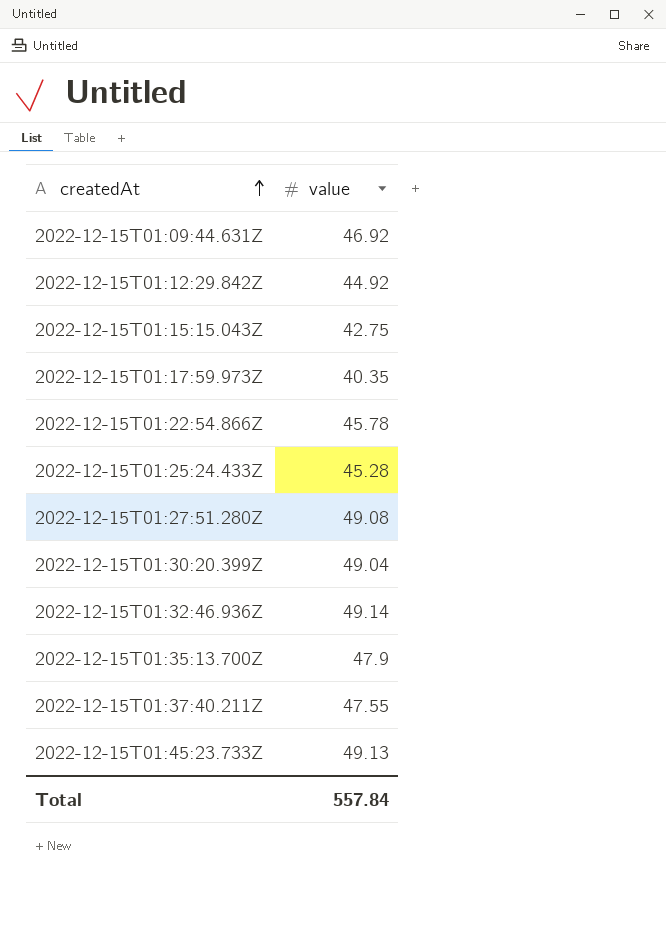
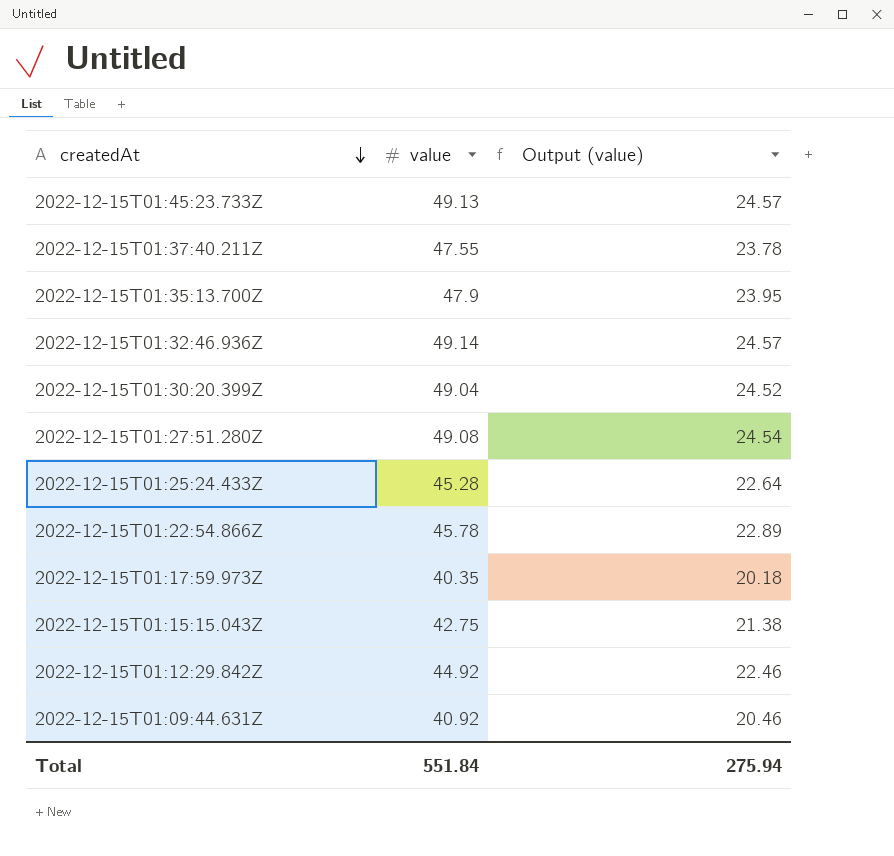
row order: createdAt ascending -> createdAt descending
column Output (value) | formula: none -> [value] * 0.5
2022-12-15T01:09:44.631Z | value: 46.92 -> 40.92
Total | value: 557.84 -> 551.84

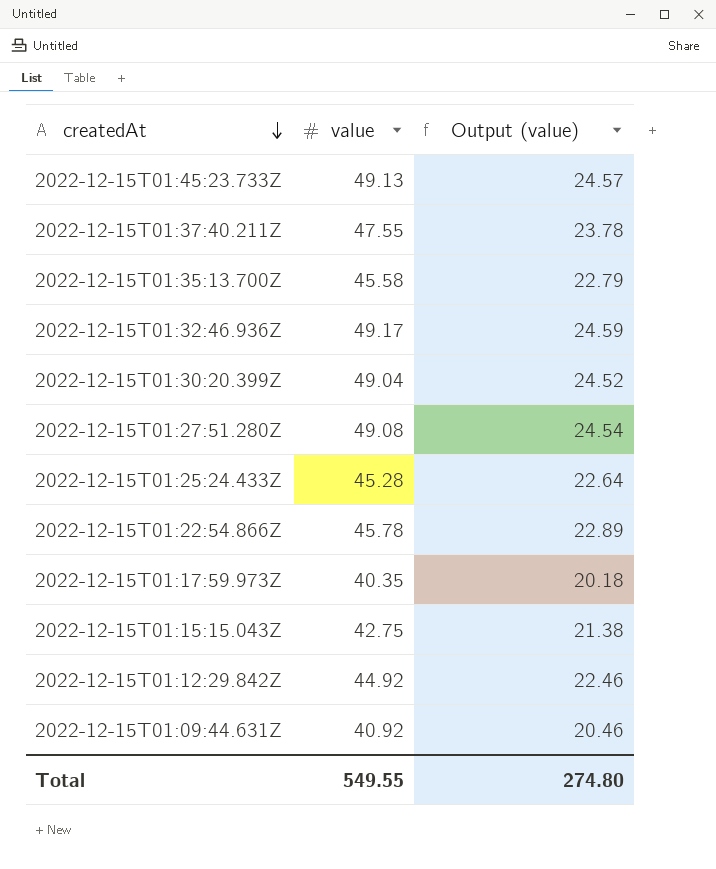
2022-12-15T01:35:13.700Z | value: 47.9 -> 45.58
2022-12-15T01:35:13.700Z | Output (value): 23.95 -> 22.79
2022-12-15T01:32:46.936Z | value: 49.14 -> 49.17
2022-12-15T01:32:46.936Z | Output (value): 24.57 -> 24.59
Total | value: 551.84 -> 549.55
Total | Output (value): 275.94 -> 274.80

